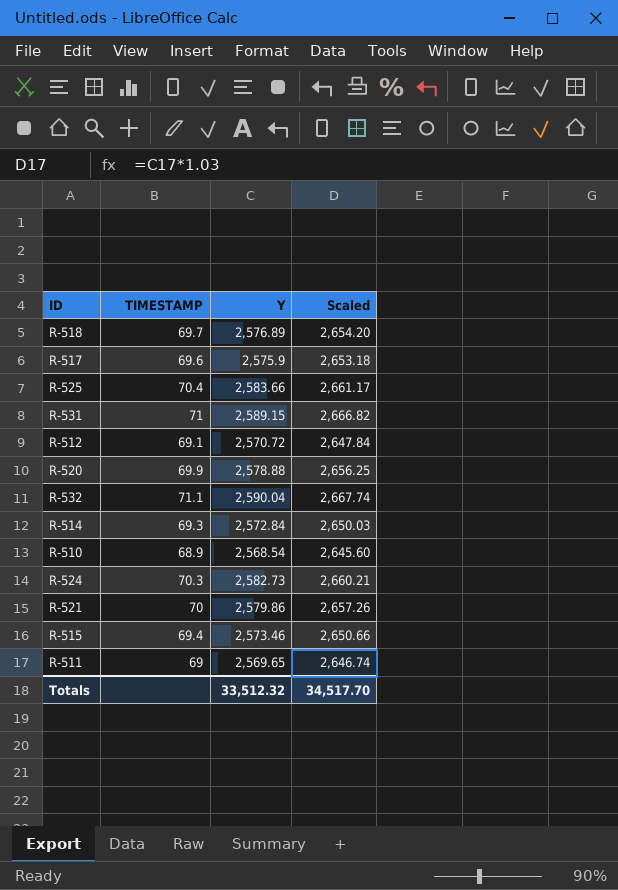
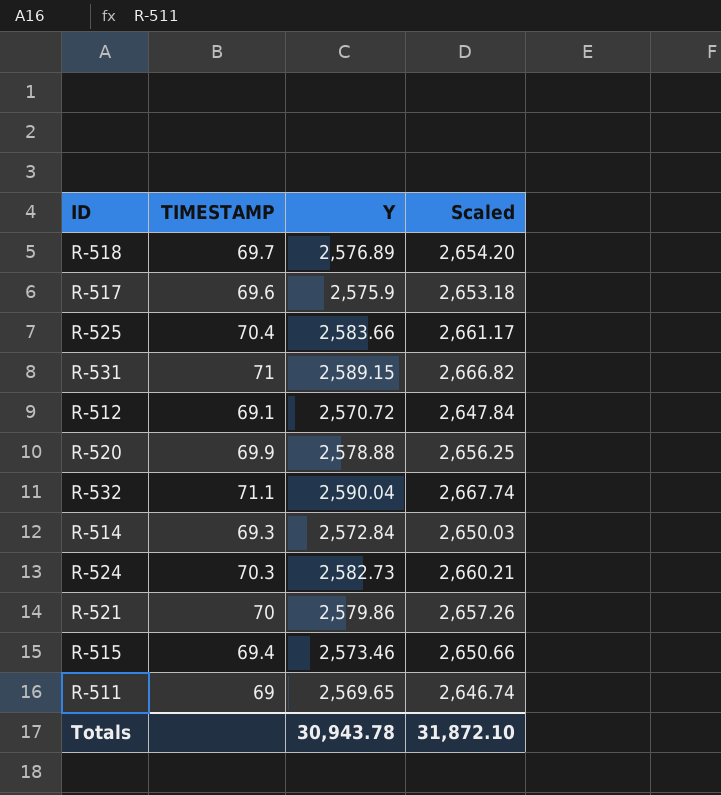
row R-510: 68.9 | 2,568.54 | 2,645.60 -> none
Totals | Y: 33,512.32 -> 30,943.78
Totals | Scaled: 34,517.70 -> 31,872.10

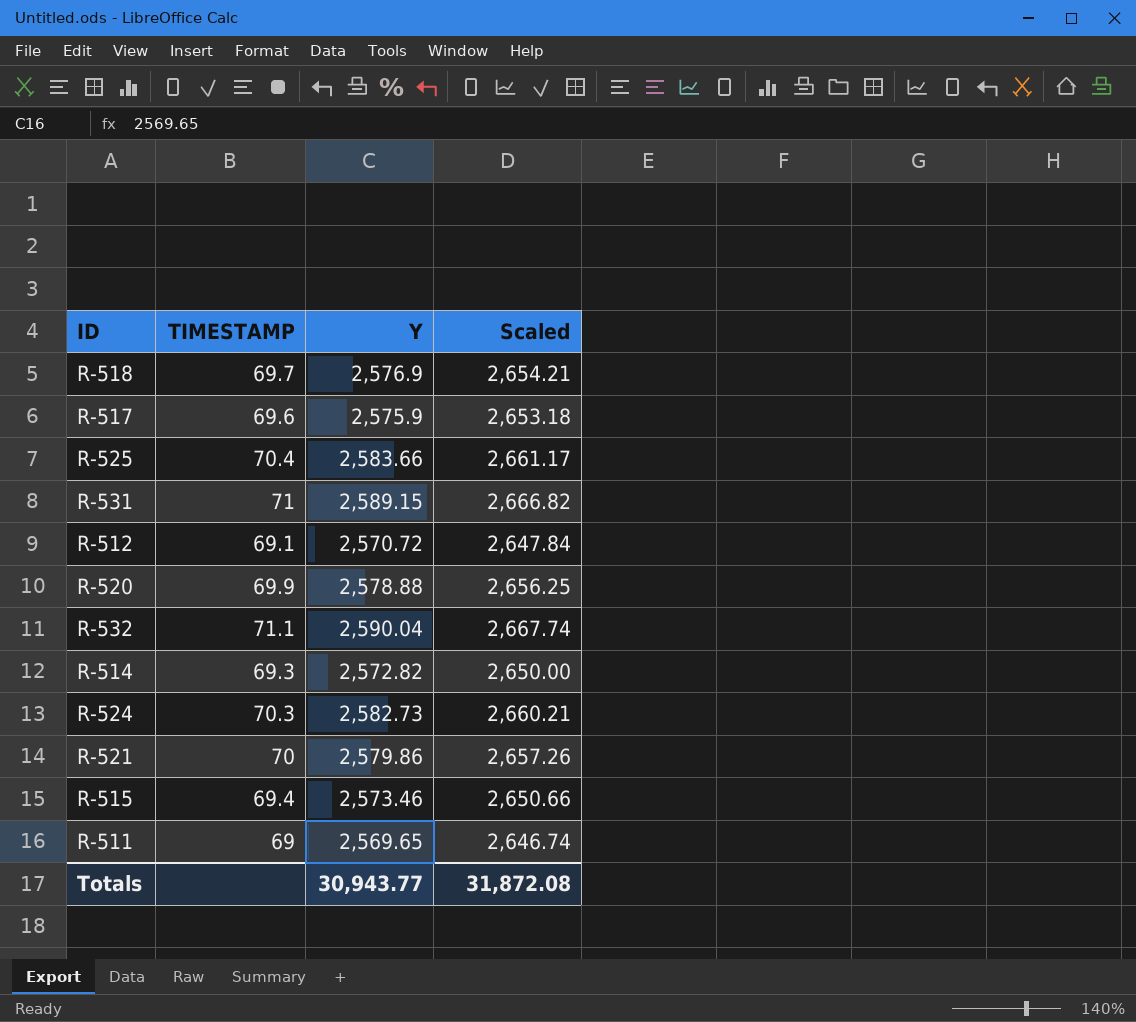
R-518 | Y: 2,576.89 -> 2,576.9
R-518 | Scaled: 2,654.20 -> 2,654.21
R-514 | Y: 2,572.84 -> 2,572.82
R-514 | Scaled: 2,650.03 -> 2,650.00
Totals | Y: 30,943.78 -> 30,943.77
Totals | Scaled: 31,872.10 -> 31,872.08

